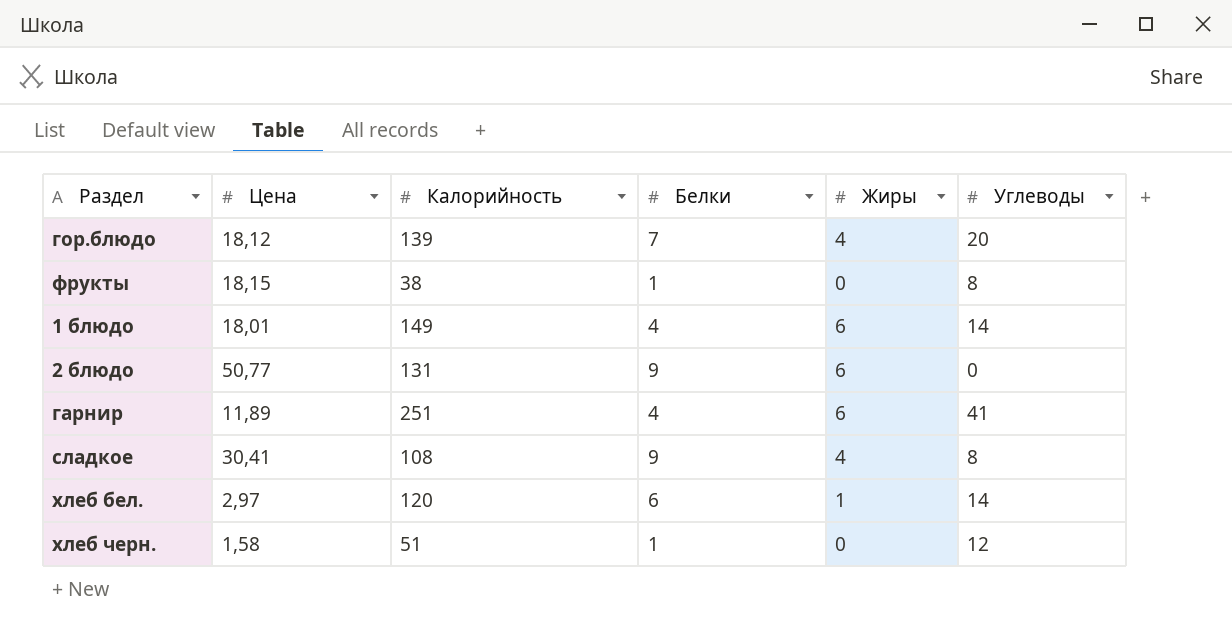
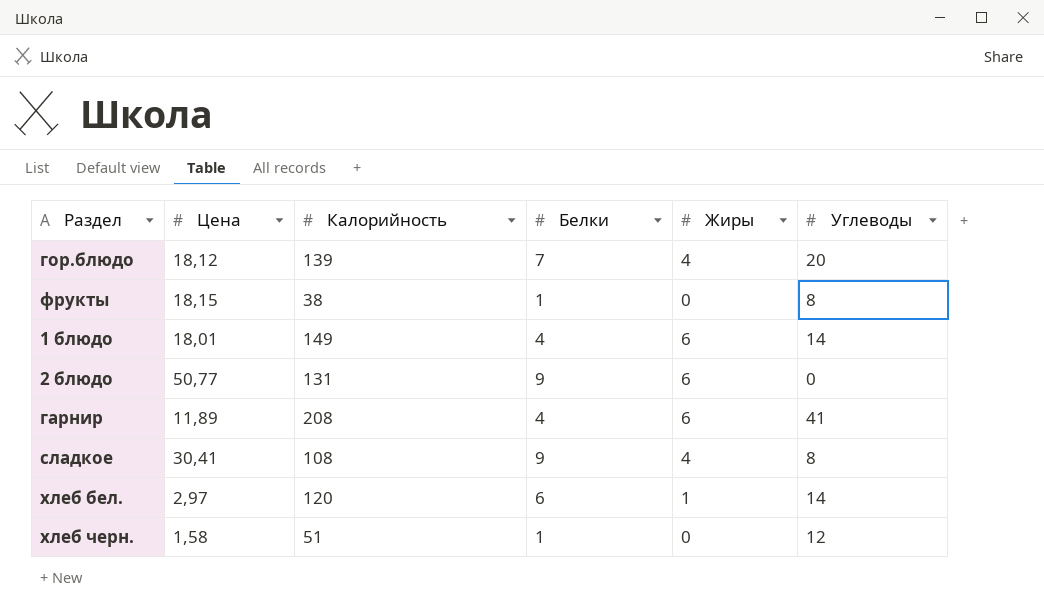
гарнир | Калорийность: 251 -> 208

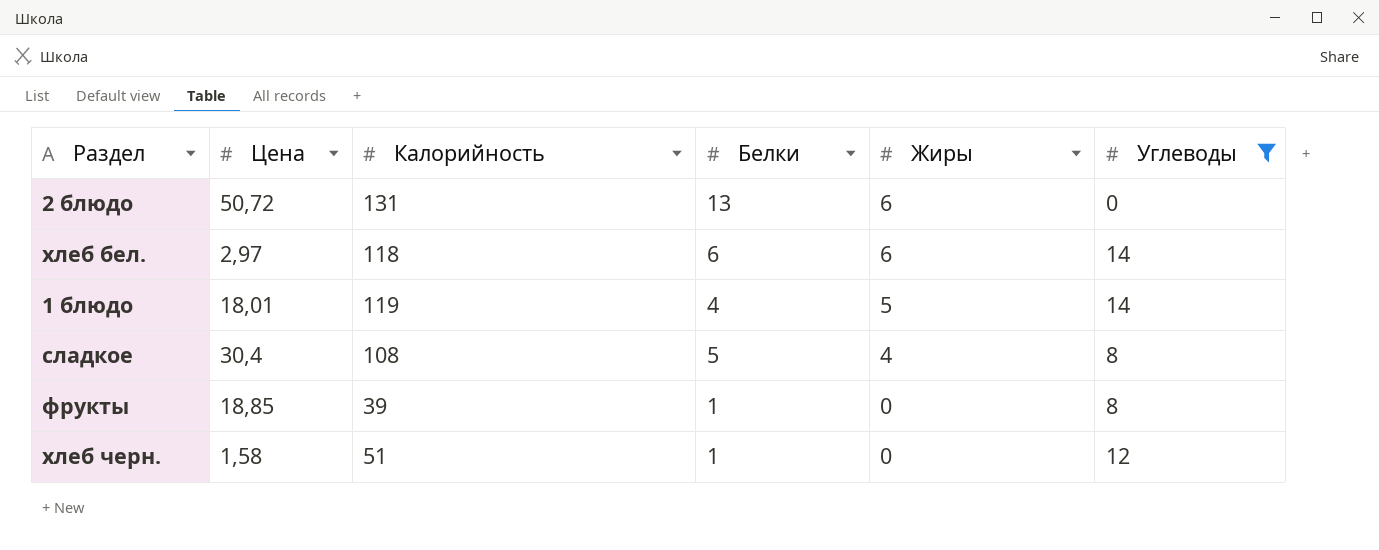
filter: none -> Углеводы <= 14
row order: none -> Жиры descending
2 блюдо | Цена: 50,77 -> 50,72
2 блюдо | Белки: 9 -> 13
хлеб бел. | Калорийность: 120 -> 118
хлеб бел. | Жиры: 1 -> 6
1 блюдо | Калорийность: 149 -> 119
1 блюдо | Жиры: 6 -> 5
сладкое | Цена: 30,41 -> 30,4
сладкое | Белки: 9 -> 5
фрукты | Цена: 18,15 -> 18,85
фрукты | Калорийность: 38 -> 39

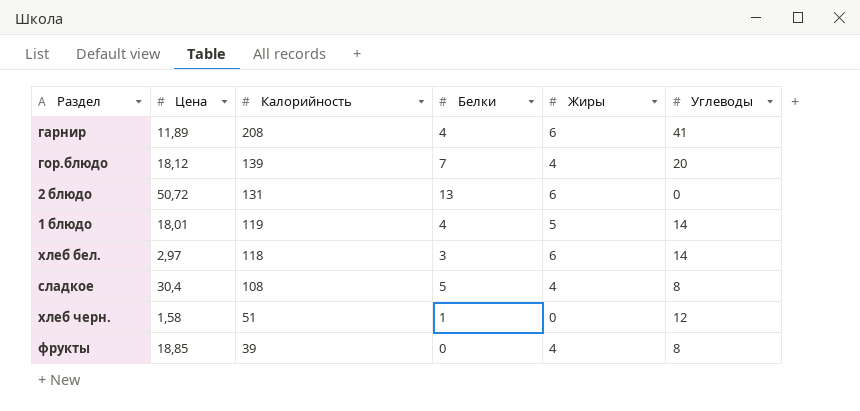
filter: Углеводы <= 14 -> none
row order: Жиры descending -> Калорийность descending
хлеб бел. | Белки: 6 -> 3
фрукты | Белки: 1 -> 0
фрукты | Жиры: 0 -> 4

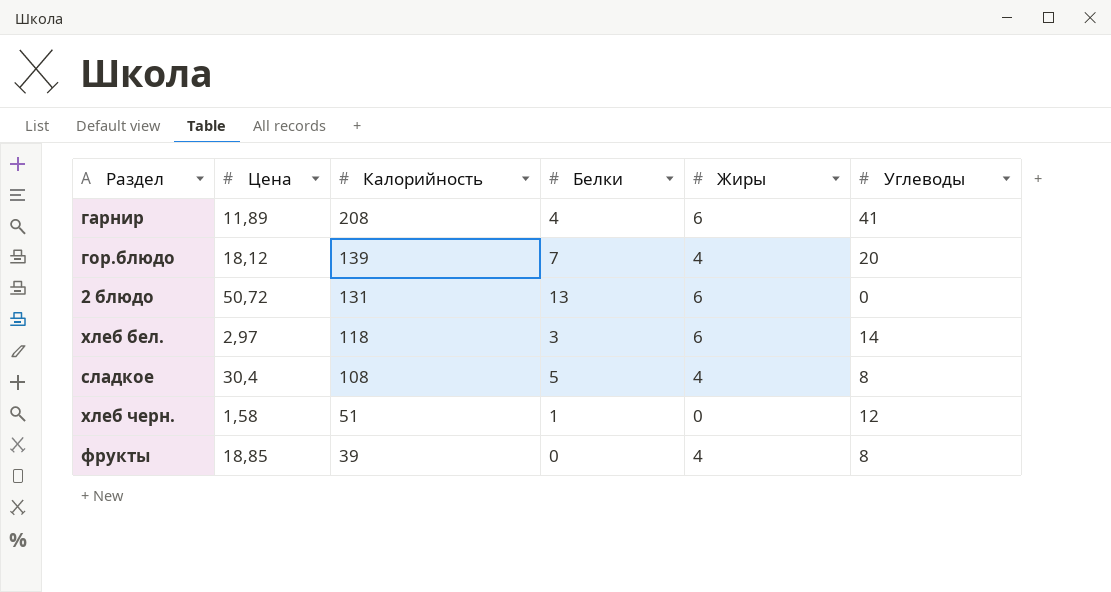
row 1 блюдо: 18,01 | 119 | 4 | 5 | 14 -> none

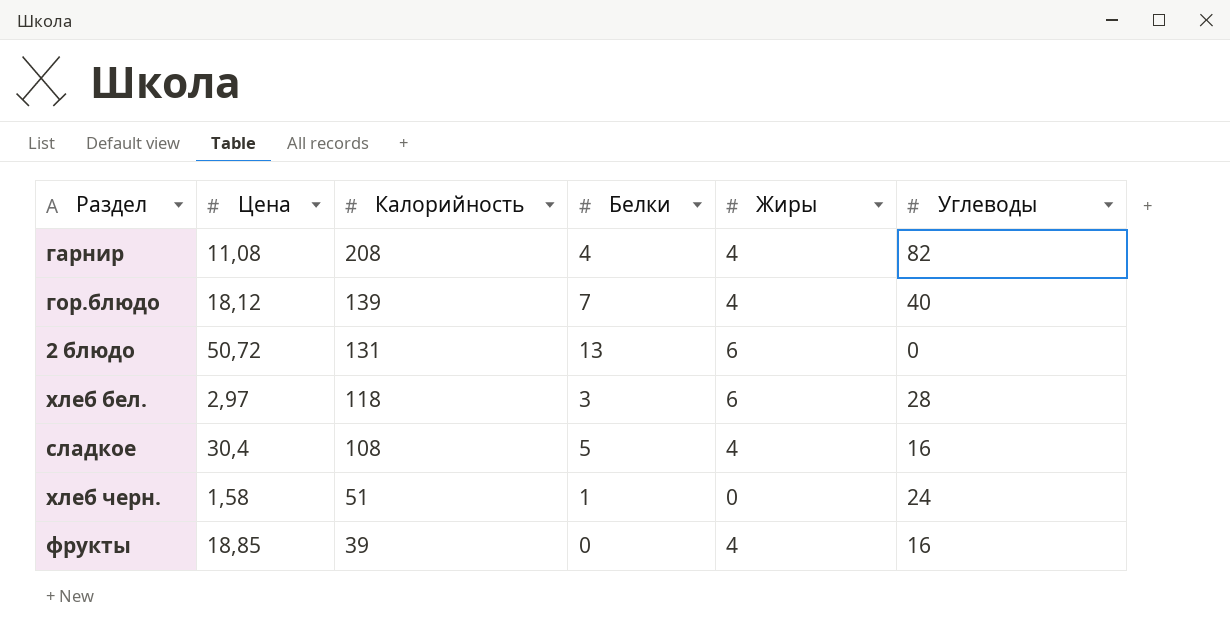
гарнир | Цена: 11,89 -> 11,08
гарнир | Жиры: 6 -> 4
гарнир | Углеводы: 41 -> 82
гор.блюдо | Углеводы: 20 -> 40
хлеб бел. | Углеводы: 14 -> 28
сладкое | Углеводы: 8 -> 16
хлеб черн. | Углеводы: 12 -> 24
фрукты | Углеводы: 8 -> 16

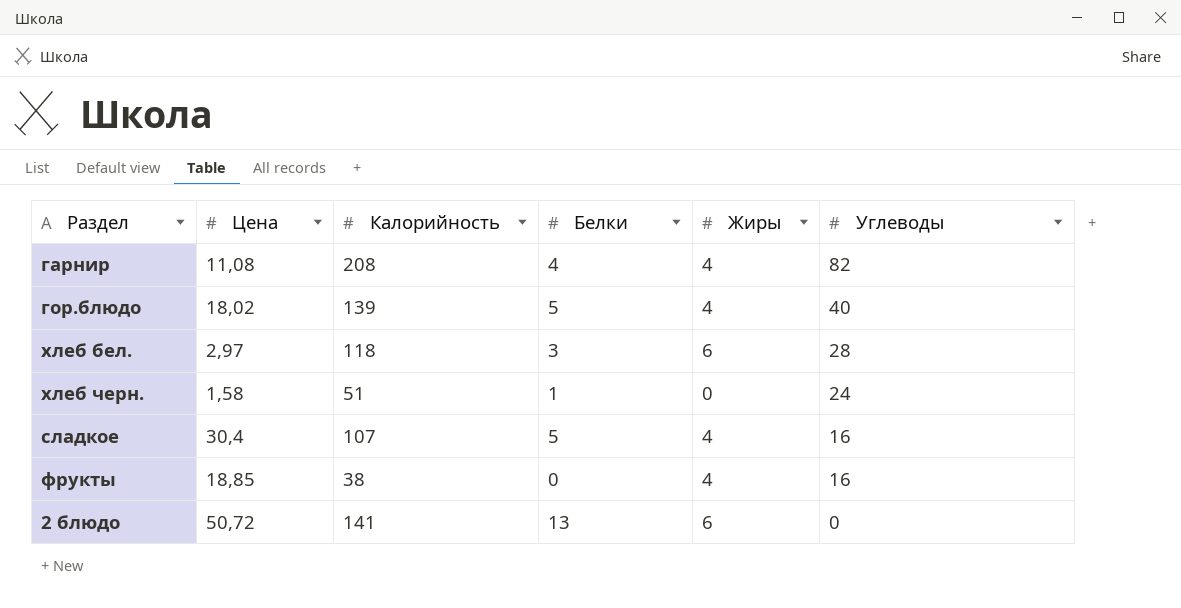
row order: Калорийность descending -> Углеводы descending
гор.блюдо | Цена: 18,12 -> 18,02
гор.блюдо | Белки: 7 -> 5
сладкое | Калорийность: 108 -> 107
фрукты | Калорийность: 39 -> 38
2 блюдо | Калорийность: 131 -> 141

